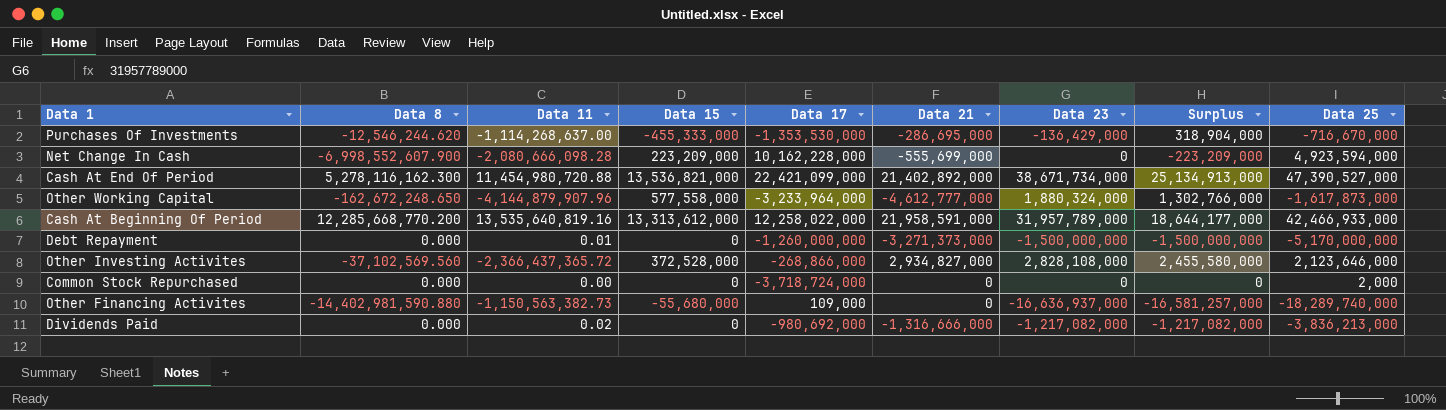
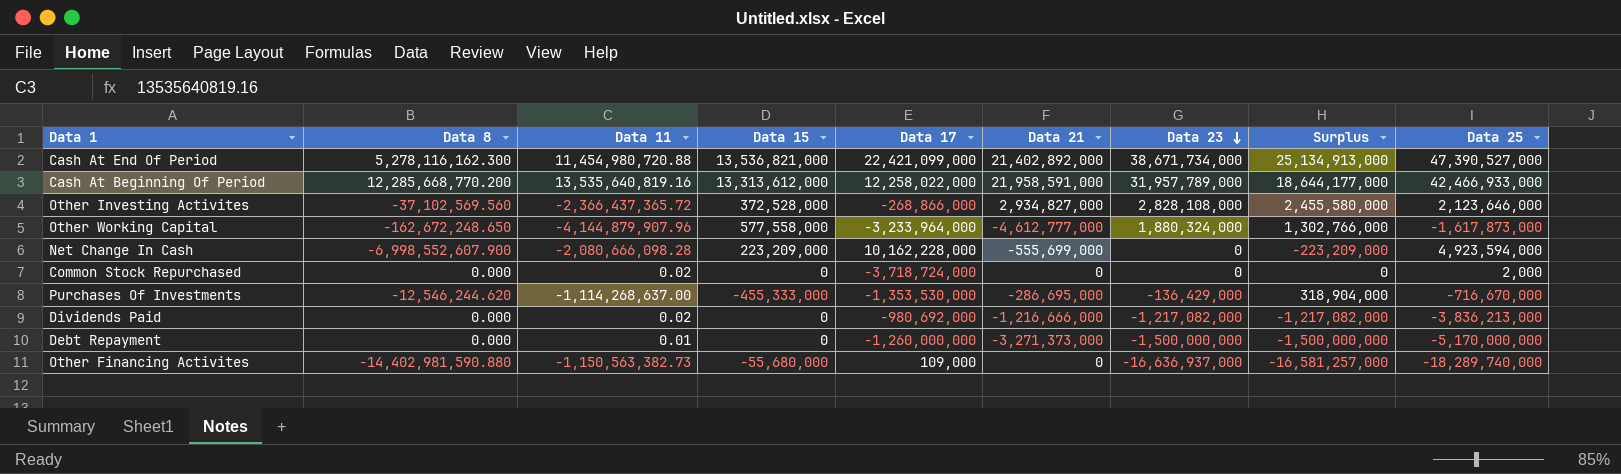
row order: none -> Data 23 descending
Common Stock Repurchased | Data 11: 0.00 -> 0.02
Dividends Paid | Data 21: -1,316,666,000 -> -1,216,666,000

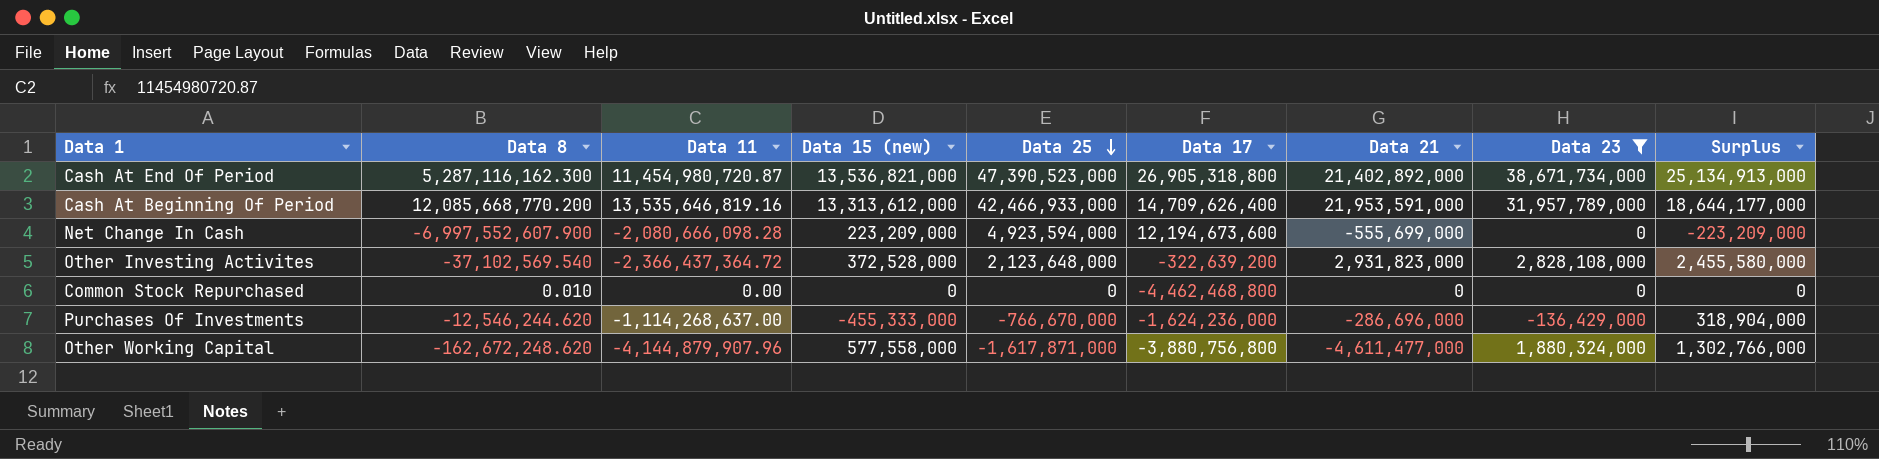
filter: none -> Data 23 >= -136,429,000
row order: Data 23 descending -> Data 25 descending
column name: Data 15 -> Data 15 (new)
column Data 25 | position: 9 -> 5
Cash At End Of Period | Data 8: 5,278,116,162.300 -> 5,287,116,162.300
Cash At End Of Period | Data 11: 11,454,980,720.88 -> 11,454,980,720.87
Cash At End Of Period | Data 25: 47,390,527,000 -> 47,390,523,000
Cash At End Of Period | Data 17: 22,421,099,000 -> 26,905,318,800
Cash At Beginning Of Period | Data 8: 12,285,668,770.200 -> 12,085,668,770.200
Cash At Beginning Of Period | Data 11: 13,535,640,819.16 -> 13,535,646,819.16
Cash At Beginning Of Period | Data 17: 12,258,022,000 -> 14,709,626,400
Cash At Beginning Of Period | Data 21: 21,958,591,000 -> 21,953,591,000
Net Change In Cash | Data 8: -6,998,552,607.900 -> -6,997,552,607.900
Net Change In Cash | Data 17: 10,162,228,000 -> 12,194,673,600
Other Investing Activites | Data 8: -37,102,569.560 -> -37,102,569.540
Other Investing Activites | Data 11: -2,366,437,365.72 -> -2,366,437,364.72
Other Investing Activites | Data 25: 2,123,646,000 -> 2,123,648,000
Other Investing Activites | Data 17: -268,866,000 -> -322,639,200
Other Investing Activites | Data 21: 2,934,827,000 -> 2,931,823,000
Common Stock Repurchased | Data 8: 0.000 -> 0.010
Common Stock Repurchased | Data 11: 0.02 -> 0.00
Common Stock Repurchased | Data 25: 2,000 -> 0
Common Stock Repurchased | Data 17: -3,718,724,000 -> -4,462,468,800
Purchases Of Investments | Data 25: -716,670,000 -> -766,670,000
Purchases Of Investments | Data 17: -1,353,530,000 -> -1,624,236,000
Purchases Of Investments | Data 21: -286,695,000 -> -286,696,000
Other Working Capital | Data 8: -162,672,248.650 -> -162,672,248.620
Other Working Capital | Data 25: -1,617,873,000 -> -1,617,871,000
Other Working Capital | Data 17: -3,233,964,000 -> -3,880,756,800
Other Working Capital | Data 21: -4,612,777,000 -> -4,611,477,000

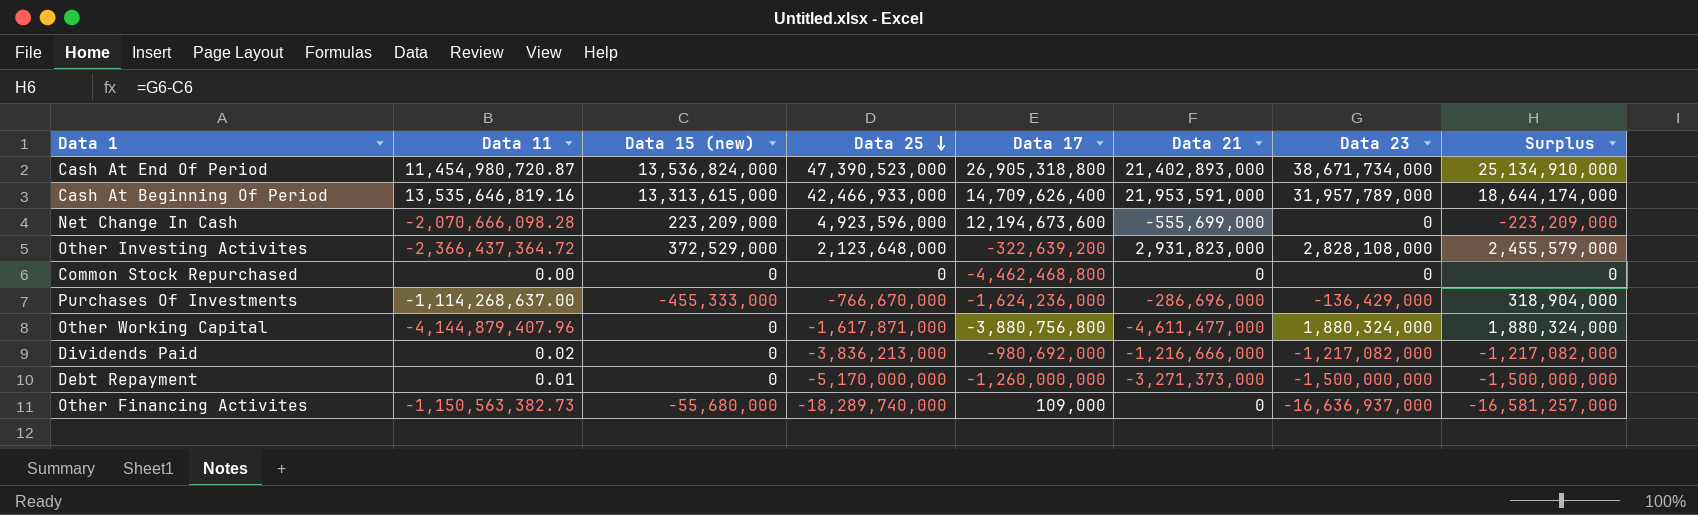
filter: Data 23 >= -136,429,000 -> none
column Data 8 | position: 2 -> none
Cash At End Of Period | Data 15 (new): 13,536,821,000 -> 13,536,824,000
Cash At End Of Period | Data 21: 21,402,892,000 -> 21,402,893,000
Cash At End Of Period | Surplus: 25,134,913,000 -> 25,134,910,000
Cash At Beginning Of Period | Data 15 (new): 13,313,612,000 -> 13,313,615,000
Cash At Beginning Of Period | Surplus: 18,644,177,000 -> 18,644,174,000
Net Change In Cash | Data 11: -2,080,666,098.28 -> -2,070,666,098.28
Net Change In Cash | Data 25: 4,923,594,000 -> 4,923,596,000
Other Investing Activites | Data 15 (new): 372,528,000 -> 372,529,000
Other Investing Activites | Surplus: 2,455,580,000 -> 2,455,579,000
Other Working Capital | Data 11: -4,144,879,907.96 -> -4,144,879,407.96
Other Working Capital | Data 15 (new): 577,558,000 -> 0
Other Working Capital | Surplus: 1,302,766,000 -> 1,880,324,000

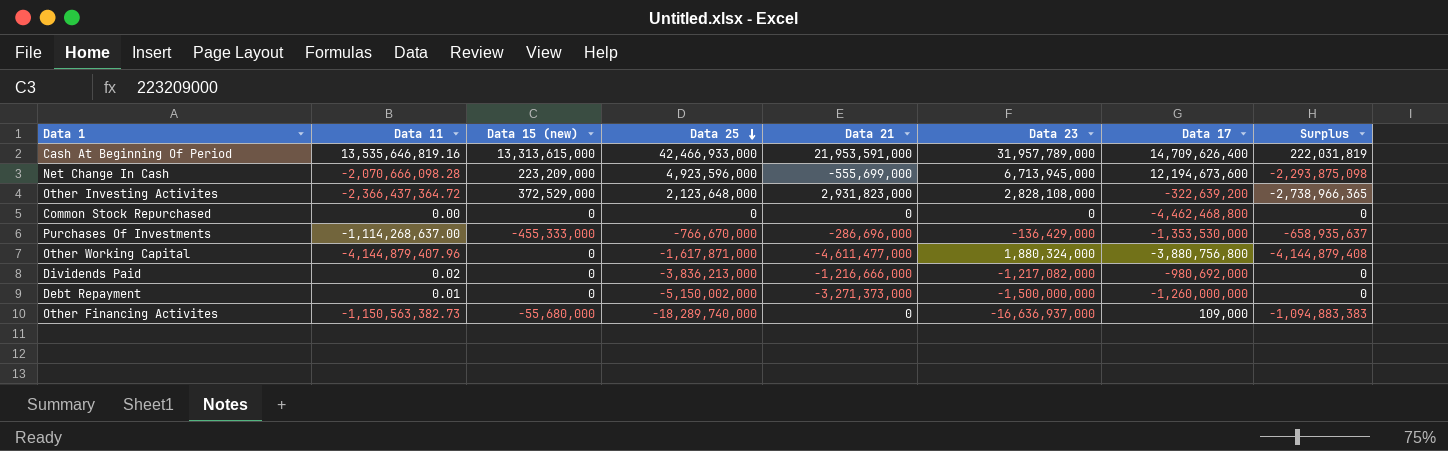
column Data 17 | position: 5 -> 7
column Surplus | formula: [Data 23] - [Data 15 (new)] -> [Data 11] - [Data 15 (new)]
row Cash At End Of Period: 11,454,980,720.87 | 13,536,824,000 | 47,390,523,000 | 26,905,318,800 | 21,402,893,000 | 38,671,734,000 | 25,134,910,000 -> none
Net Change In Cash | Data 23: 0 -> 6,713,945,000
Purchases Of Investments | Data 17: -1,624,236,000 -> -1,353,530,000
Debt Repayment | Data 25: -5,170,000,000 -> -5,150,002,000

